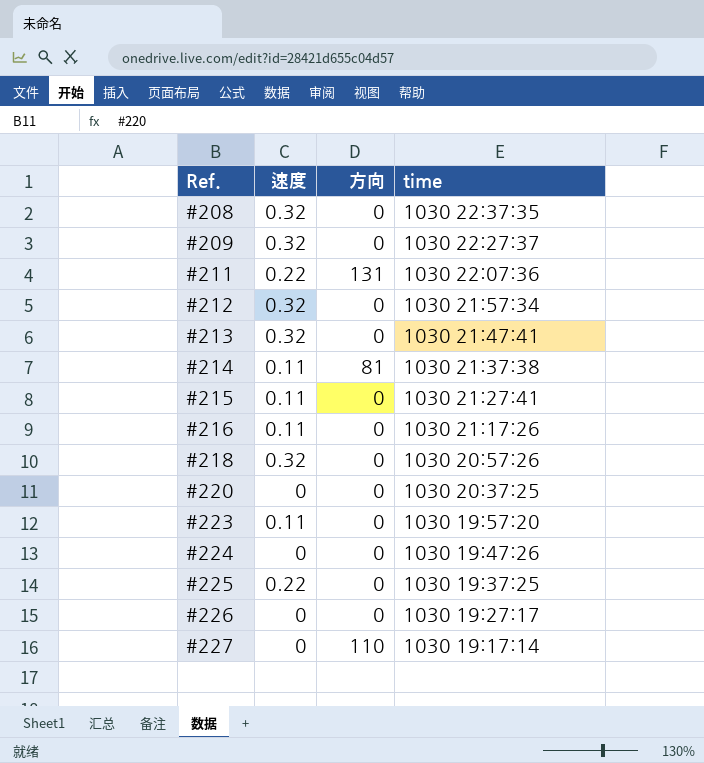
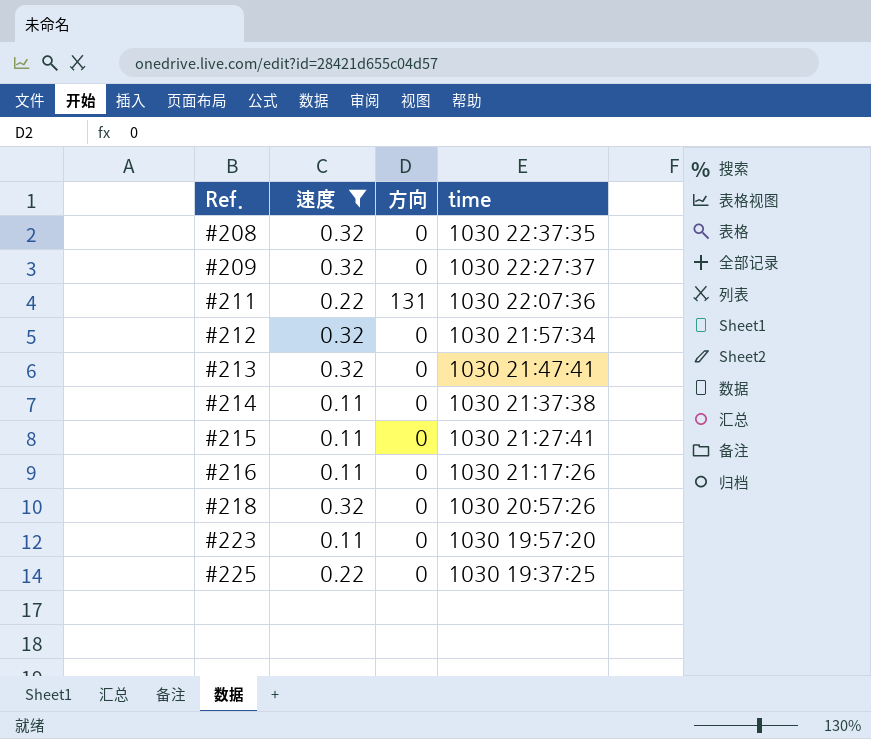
filter: none -> 速度 != 0
#214 | 方向: 81 -> 0

